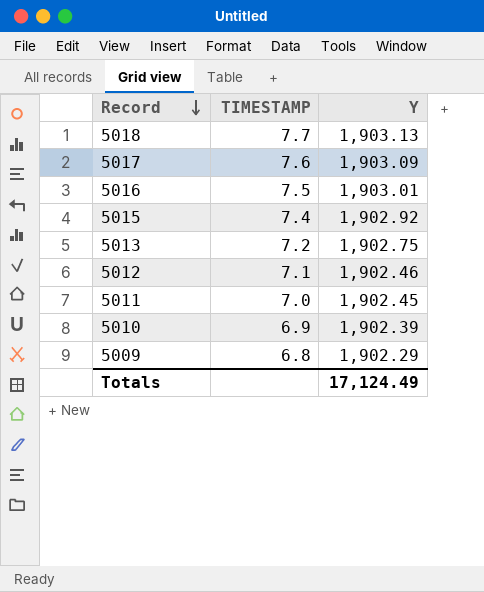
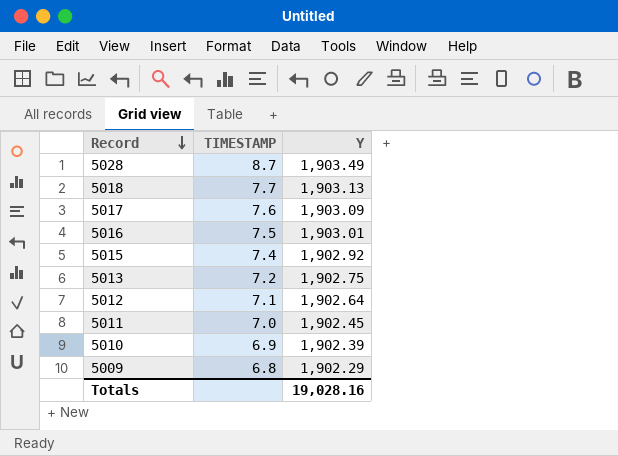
row 5028: none -> 8.7 | 1,903.49
5012 | Y: 1,902.46 -> 1,902.64
Totals | Y: 17,124.49 -> 19,028.16

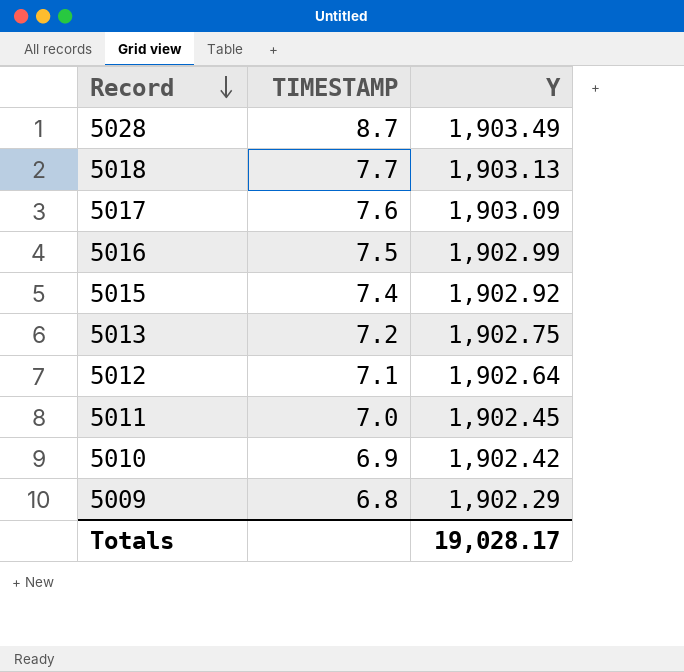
5016 | Y: 1,903.01 -> 1,902.99
5010 | Y: 1,902.39 -> 1,902.42
Totals | Y: 19,028.16 -> 19,028.17

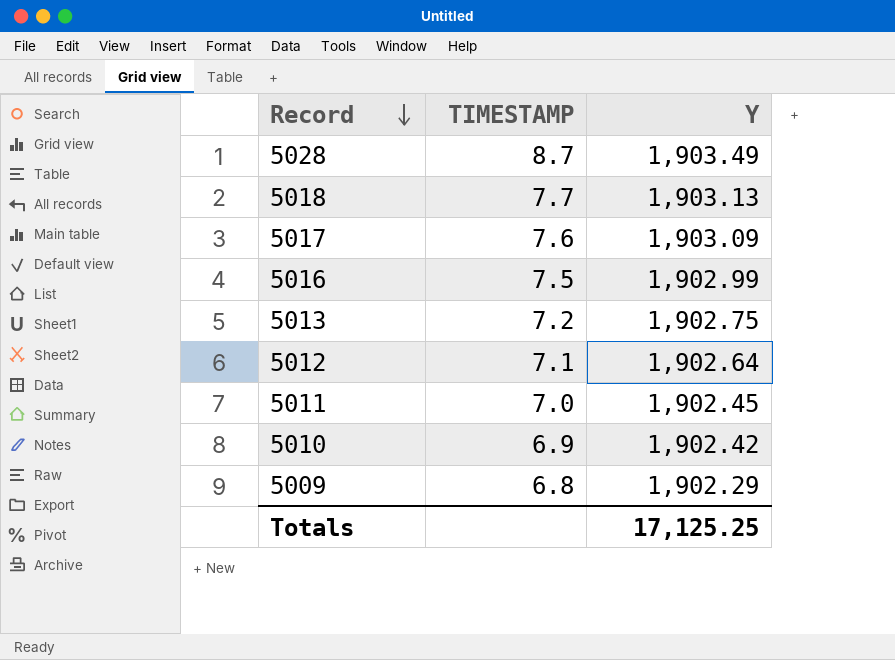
row 5015: 7.4 | 1,902.92 -> none
Totals | Y: 19,028.17 -> 17,125.25

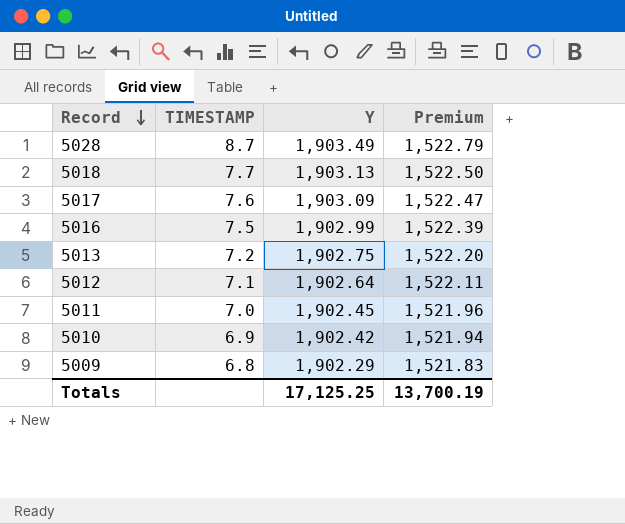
column Premium | formula: none -> [Y] * 0.8

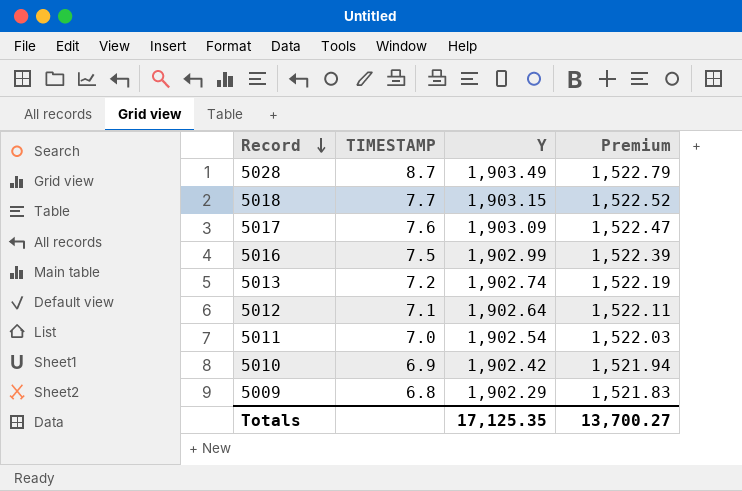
5018 | Y: 1,903.13 -> 1,903.15
5018 | Premium: 1,522.50 -> 1,522.52
5013 | Y: 1,902.75 -> 1,902.74
5013 | Premium: 1,522.20 -> 1,522.19
5011 | Y: 1,902.45 -> 1,902.54
5011 | Premium: 1,521.96 -> 1,522.03
Totals | Y: 17,125.25 -> 17,125.35
Totals | Premium: 13,700.19 -> 13,700.27

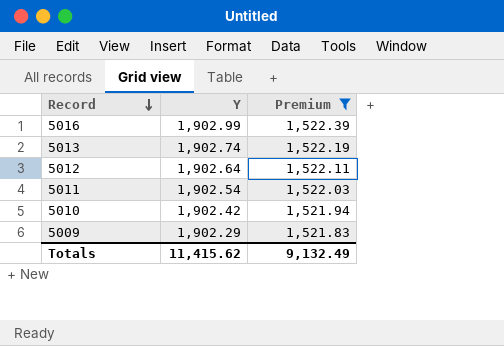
filter: none -> Premium <= 1,522.39
column TIMESTAMP | position: 2 -> none
Totals | Y: 17,125.35 -> 11,415.62
Totals | Premium: 13,700.27 -> 9,132.49

